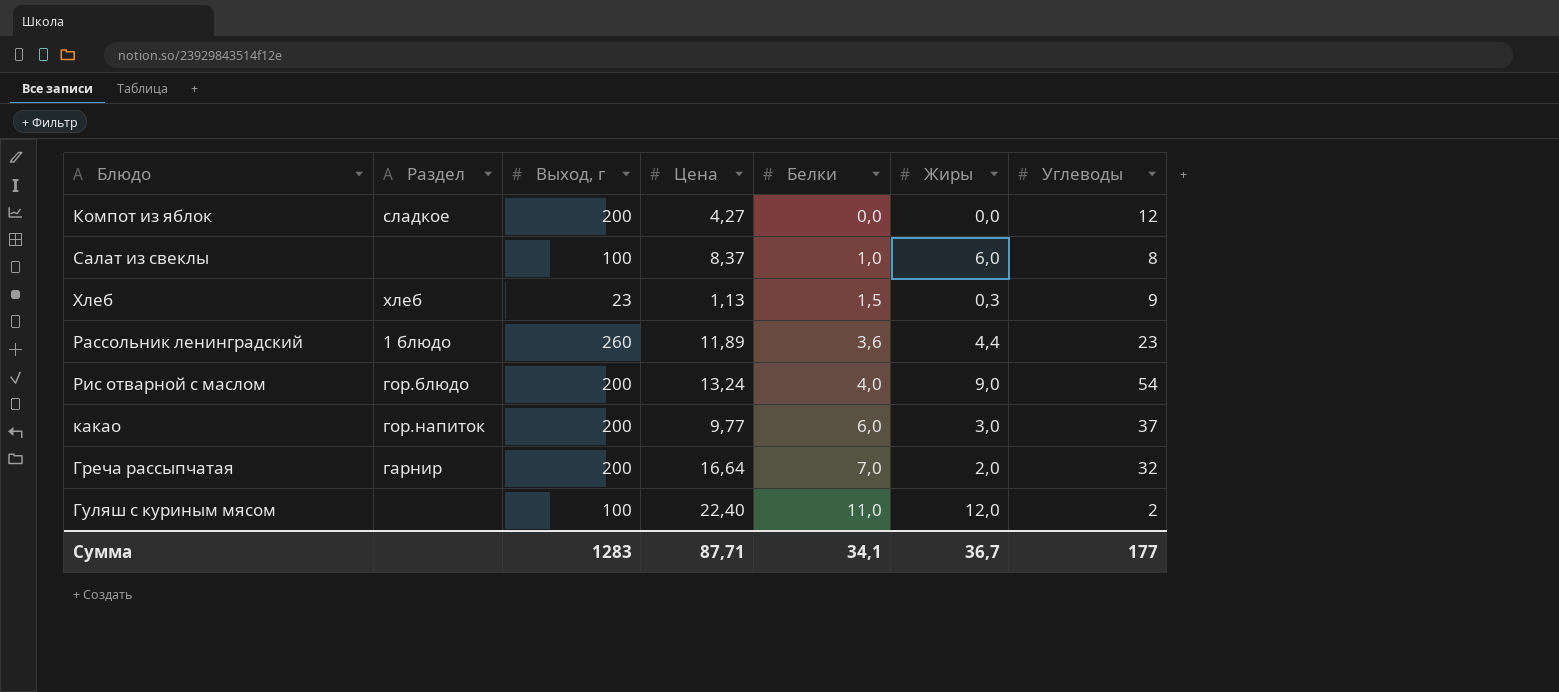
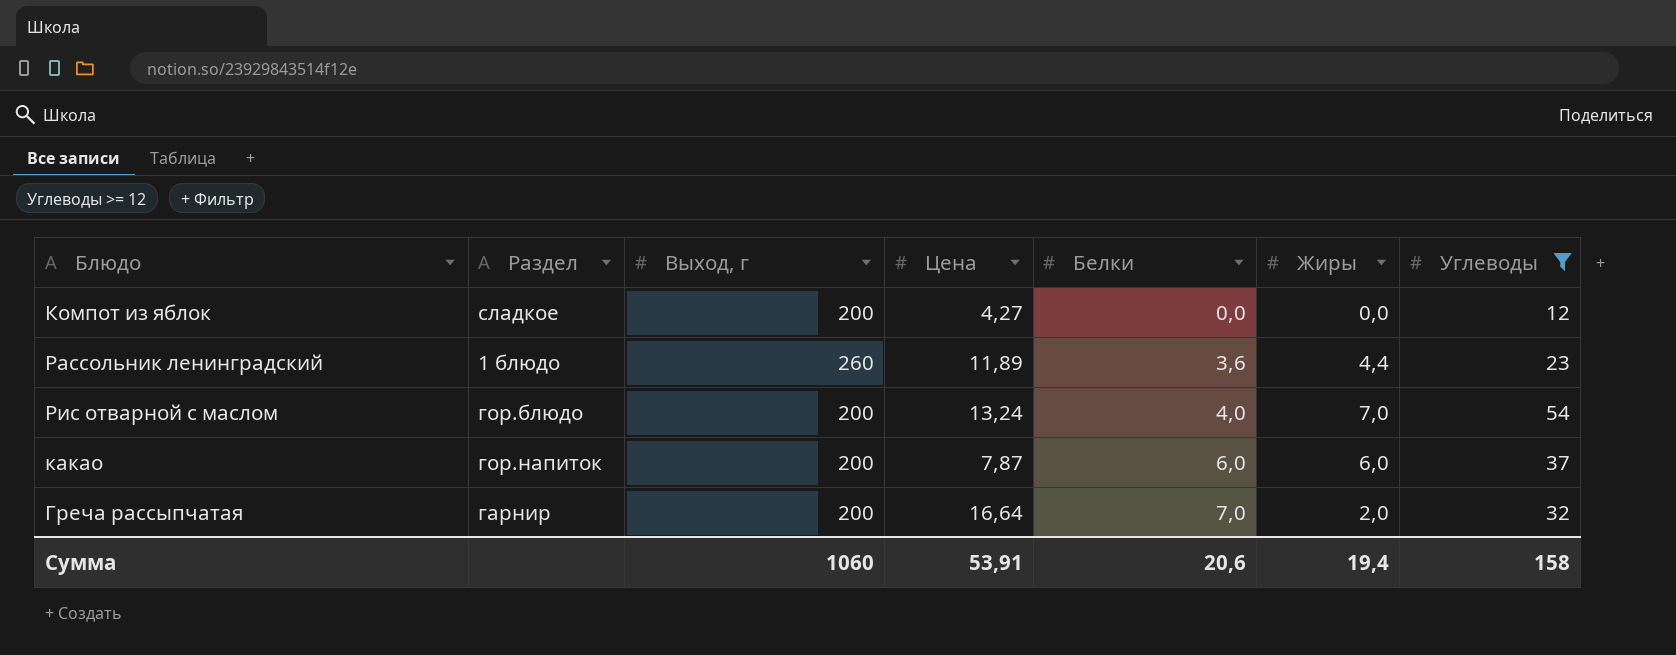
filter: none -> Углеводы >= 12
Рис отварной с маслом | Жиры: 9,0 -> 7,0
какао | Цена: 9,77 -> 7,87
какао | Жиры: 3,0 -> 6,0
Сумма | Выход, г: 1283 -> 1060
Сумма | Цена: 87,71 -> 53,91
Сумма | Белки: 34,1 -> 20,6
Сумма | Жиры: 36,7 -> 19,4
Сумма | Углеводы: 177 -> 158

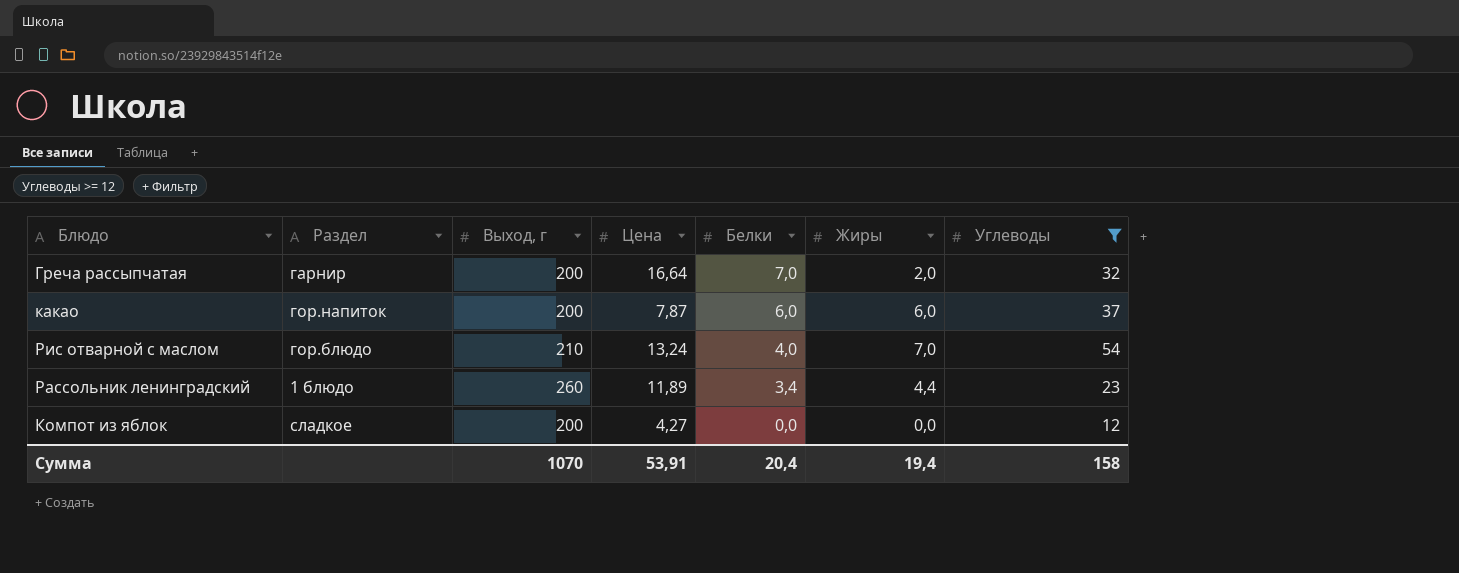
row order: Белки ascending -> Белки descending
Рис отварной с маслом | Выход, г: 200 -> 210
Рассольник ленинградский | Белки: 3,6 -> 3,4
Сумма | Выход, г: 1060 -> 1070
Сумма | Белки: 20,6 -> 20,4

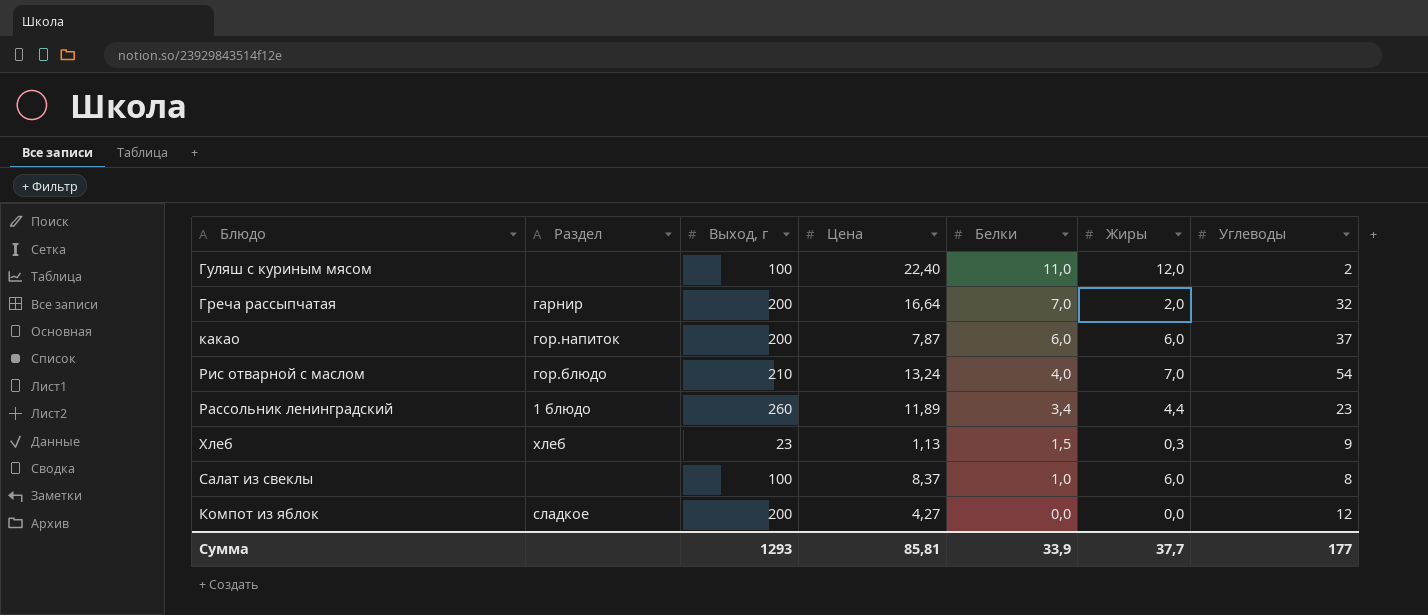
filter: Углеводы >= 12 -> none
Сумма | Выход, г: 1070 -> 1293
Сумма | Цена: 53,91 -> 85,81
Сумма | Белки: 20,4 -> 33,9
Сумма | Жиры: 19,4 -> 37,7
Сумма | Углеводы: 158 -> 177

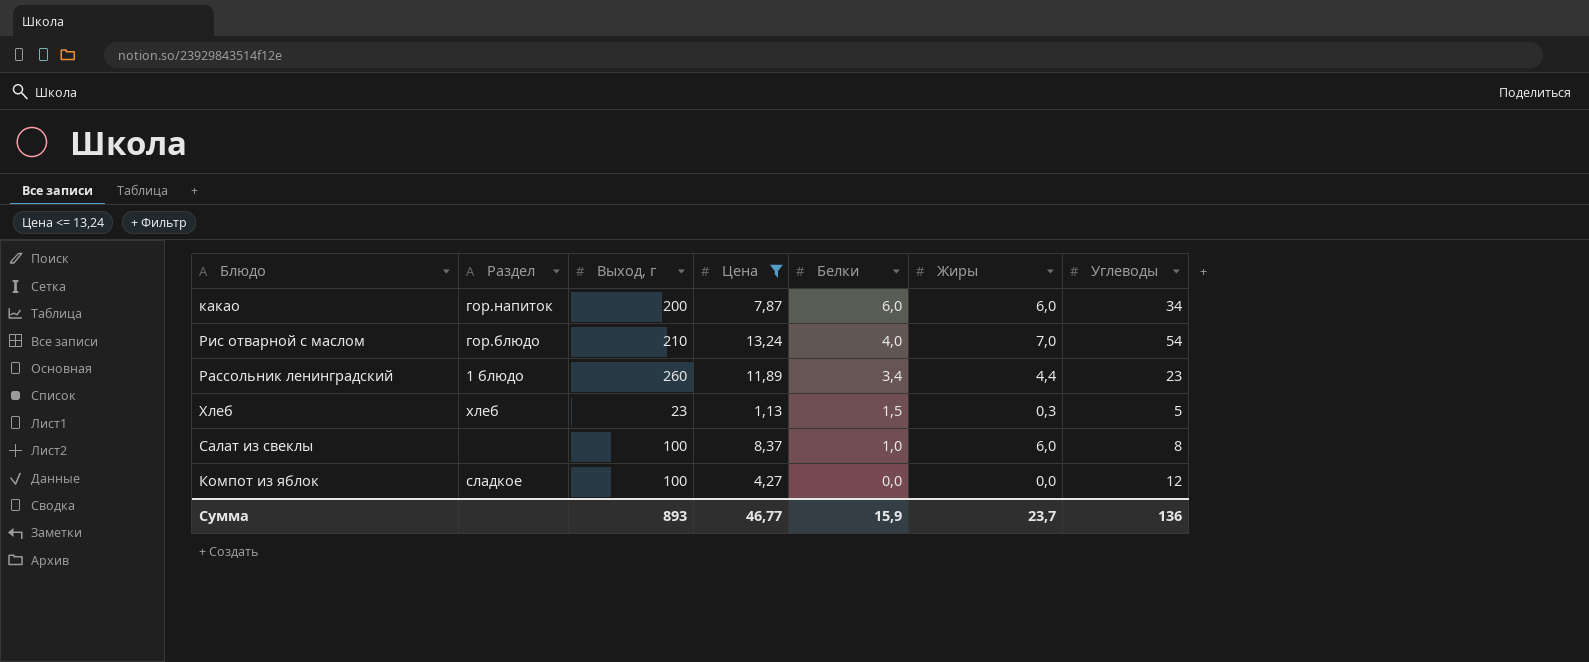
filter: none -> Цена <= 13,24
какао | Углеводы: 37 -> 34
Хлеб | Углеводы: 9 -> 5
Компот из яблок | Выход, г: 200 -> 100
Сумма | Выход, г: 1293 -> 893
Сумма | Цена: 85,81 -> 46,77
Сумма | Белки: 33,9 -> 15,9
Сумма | Жиры: 37,7 -> 23,7
Сумма | Углеводы: 177 -> 136

